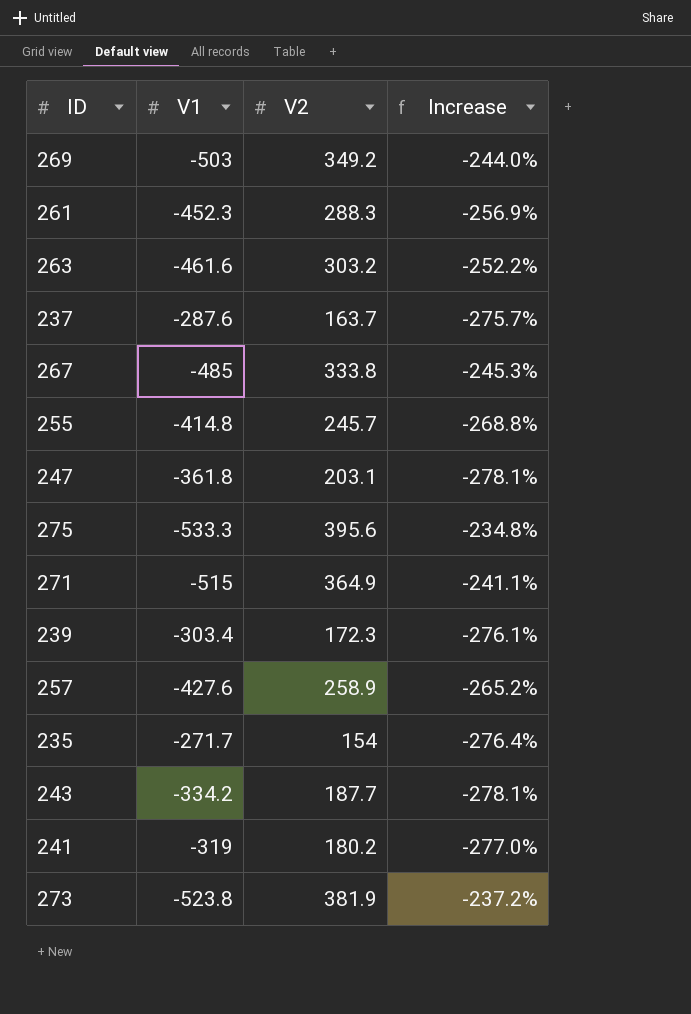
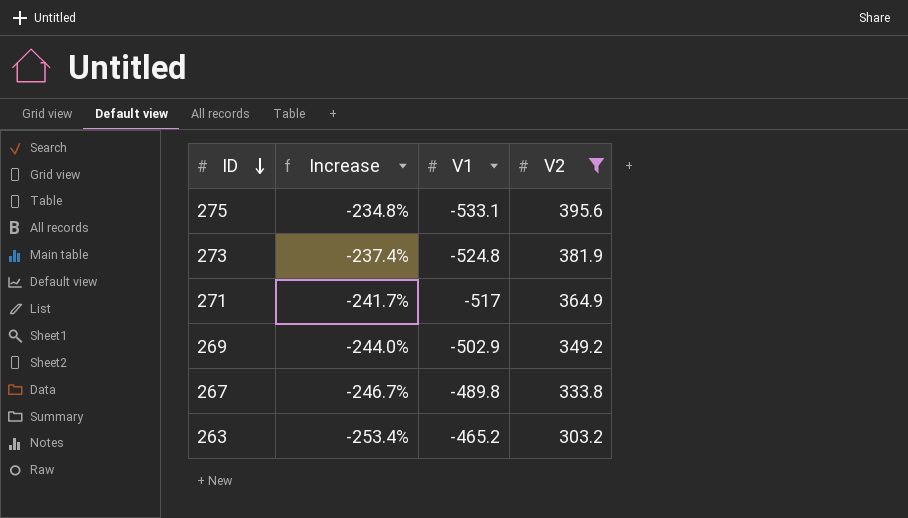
filter: none -> V2 >= 303.2
row order: none -> ID descending
column Increase | position: 4 -> 2
275 | V1: -533.3 -> -533.1
273 | Increase: -237.2% -> -237.4%
273 | V1: -523.8 -> -524.8
271 | Increase: -241.1% -> -241.7%
271 | V1: -515 -> -517
269 | V1: -503 -> -502.9
267 | Increase: -245.3% -> -246.7%
267 | V1: -485 -> -489.8
263 | Increase: -252.2% -> -253.4%
263 | V1: -461.6 -> -465.2

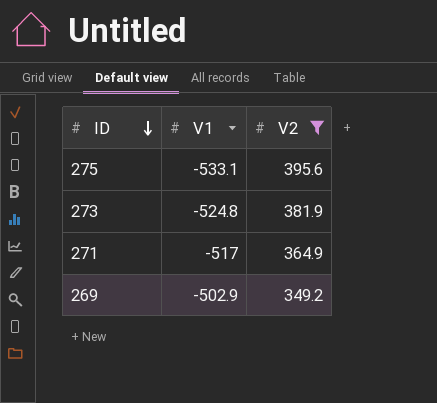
column Increase | formula: ([V1] - [V2]) / [V2] -> none
row 267: -246.7% | -489.8 | 333.8 -> none
row 263: -253.4% | -465.2 | 303.2 -> none

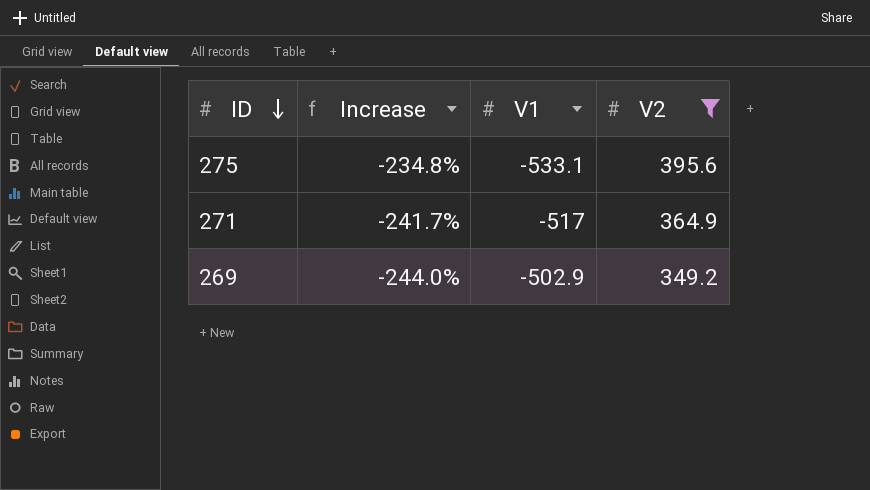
column Increase | formula: none -> ([V1] - [V2]) / [V2]
row 273: -524.8 | 381.9 -> none

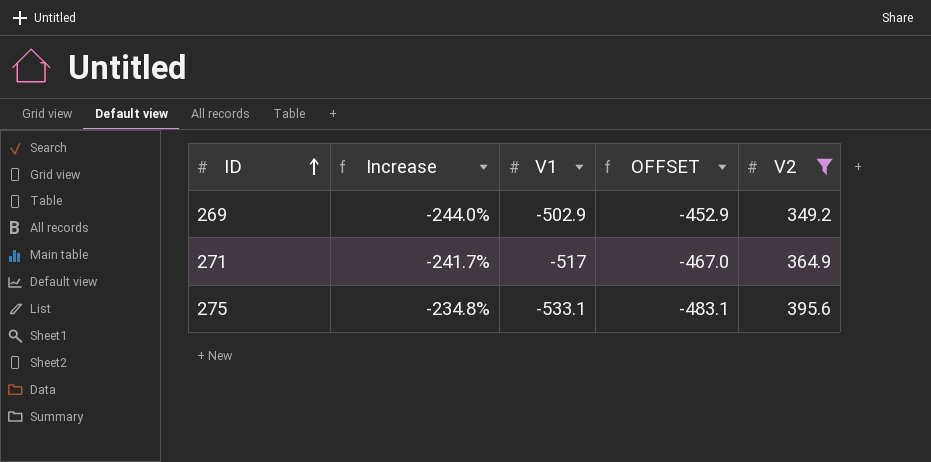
row order: ID descending -> ID ascending
column OFFSET | formula: none -> [V1] + 50

